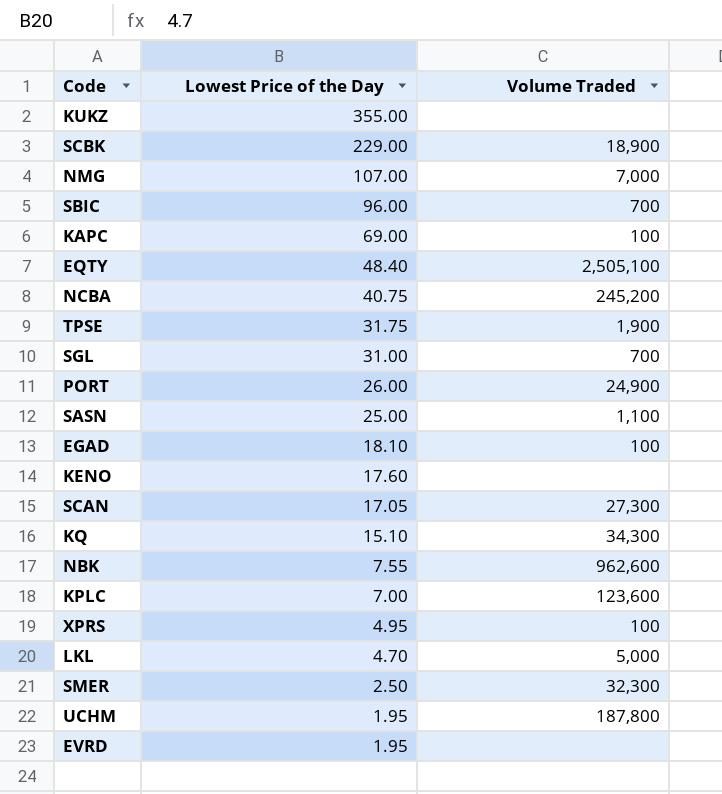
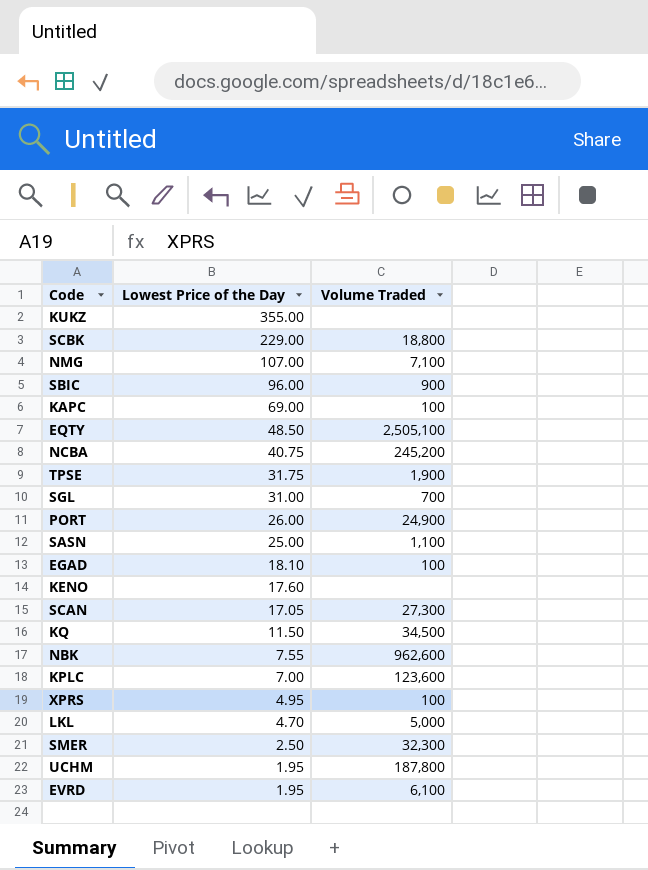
SCBK | Volume Traded: 18,900 -> 18,800
NMG | Volume Traded: 7,000 -> 7,100
SBIC | Volume Traded: 700 -> 900
EQTY | Lowest Price of the Day: 48.40 -> 48.50
KQ | Lowest Price of the Day: 15.10 -> 11.50
KQ | Volume Traded: 34,300 -> 34,500
EVRD | Volume Traded: none -> 6,100

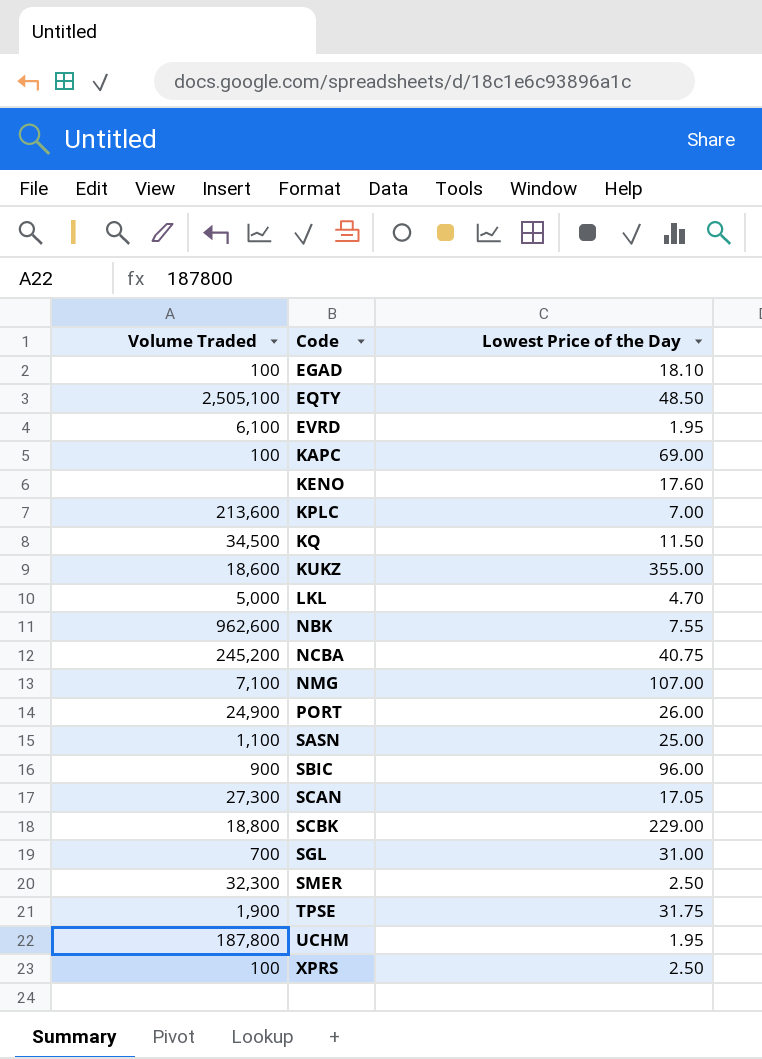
row order: Lowest Price of the Day descending -> Code ascending
column Volume Traded | position: 3 -> 1
KPLC | Volume Traded: 123,600 -> 213,600
KUKZ | Volume Traded: none -> 18,600
XPRS | Lowest Price of the Day: 4.95 -> 2.50

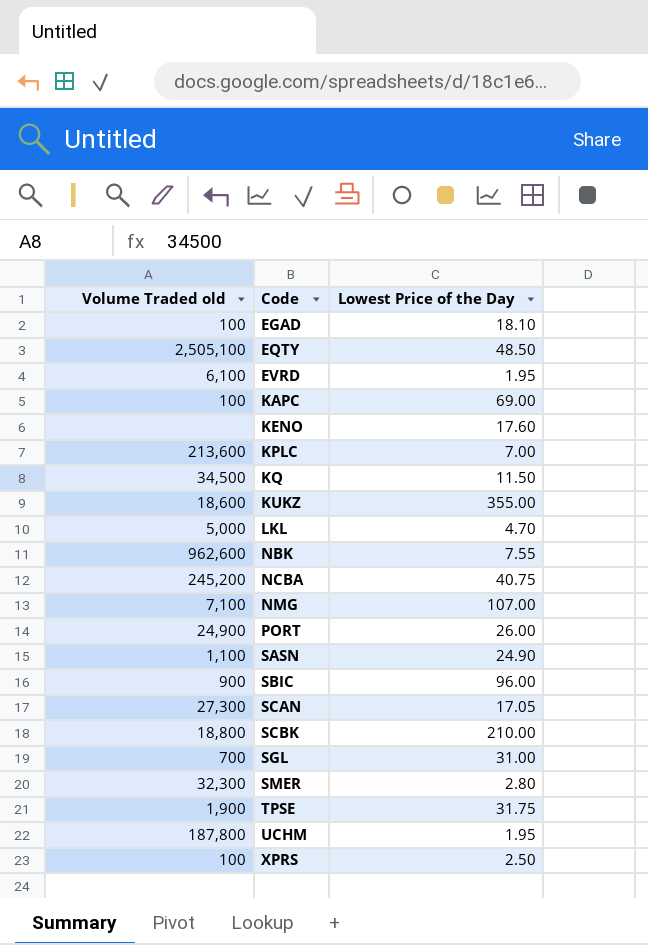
column name: Volume Traded -> Volume Traded old
SASN | Lowest Price of the Day: 25.00 -> 24.90
SCBK | Lowest Price of the Day: 229.00 -> 210.00
SMER | Lowest Price of the Day: 2.50 -> 2.80

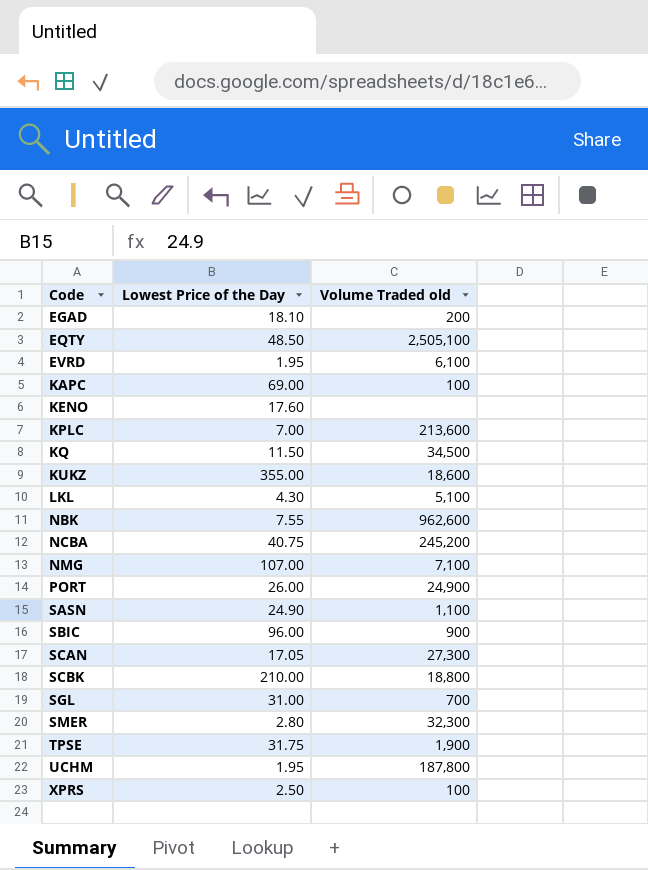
column Volume Traded old | position: 1 -> 3
EGAD | Volume Traded old: 100 -> 200
LKL | Lowest Price of the Day: 4.70 -> 4.30
LKL | Volume Traded old: 5,000 -> 5,100

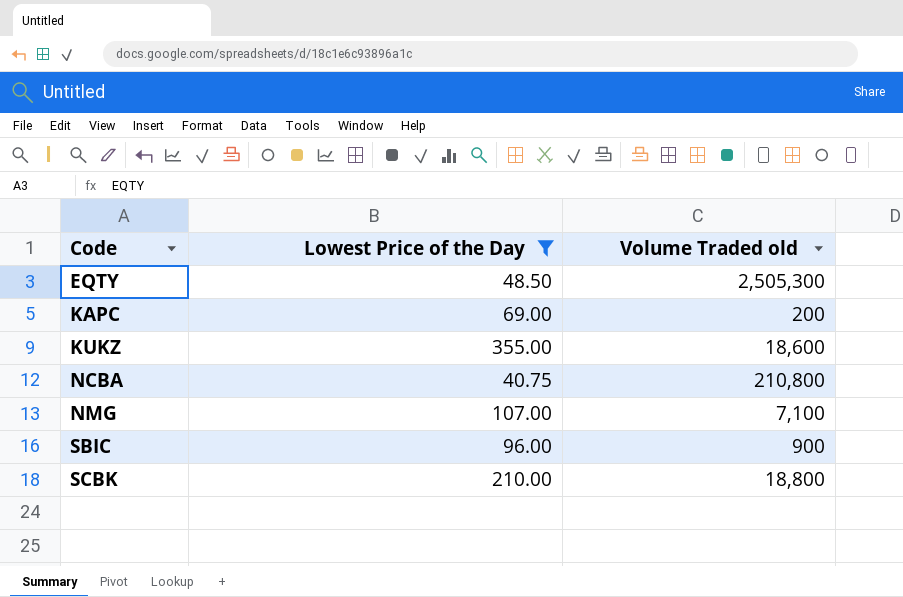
filter: none -> Lowest Price of the Day >= 40.75
EQTY | Volume Traded old: 2,505,100 -> 2,505,300
KAPC | Volume Traded old: 100 -> 200
NCBA | Volume Traded old: 245,200 -> 210,800

